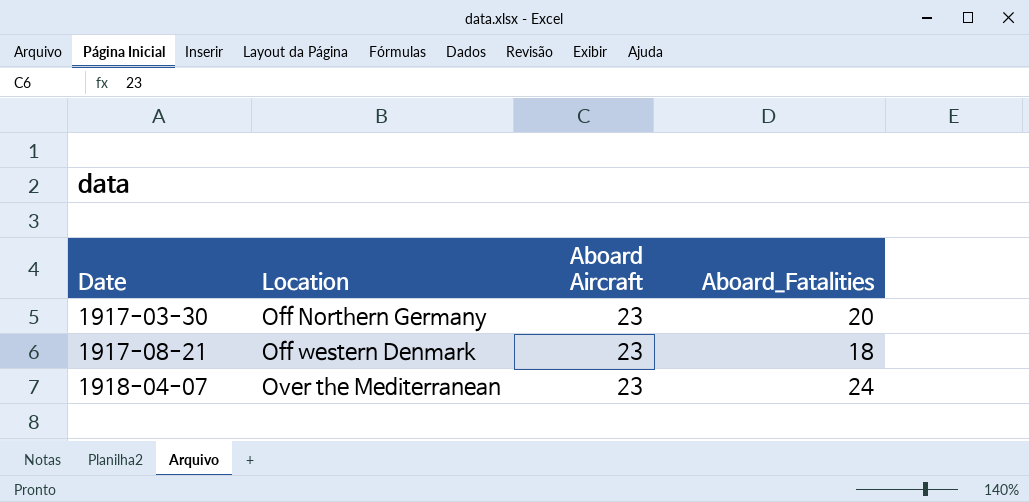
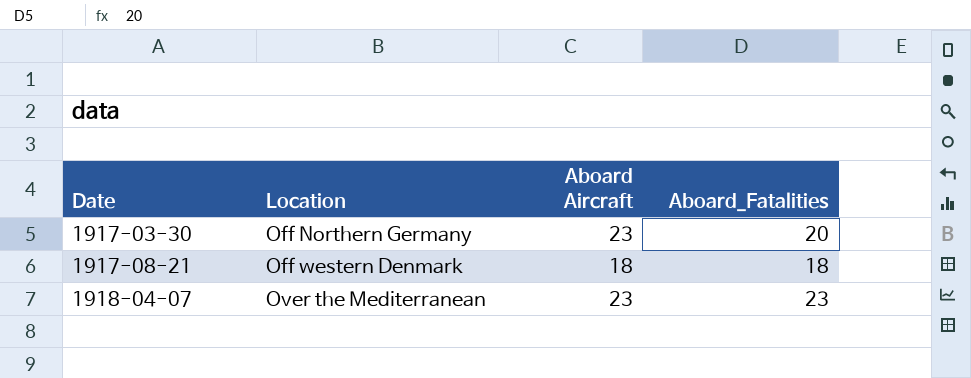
1917-08-21 | Aboard Aircraft: 23 -> 18
1918-04-07 | Aboard_Fatalities: 24 -> 23

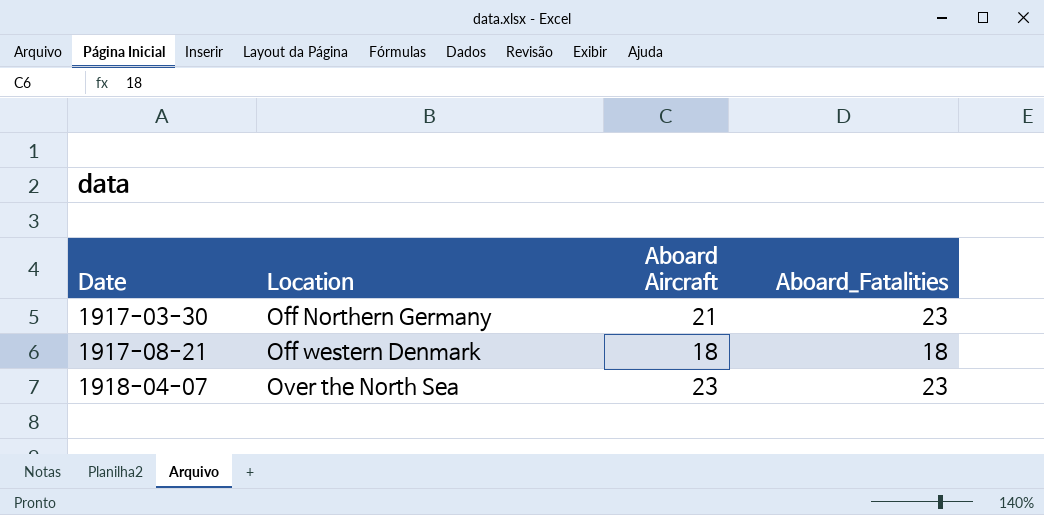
1917-03-30 | Aboard Aircraft: 23 -> 21
1917-03-30 | Aboard_Fatalities: 20 -> 23
1918-04-07 | Location: Over the Mediterranean -> Over the North Sea

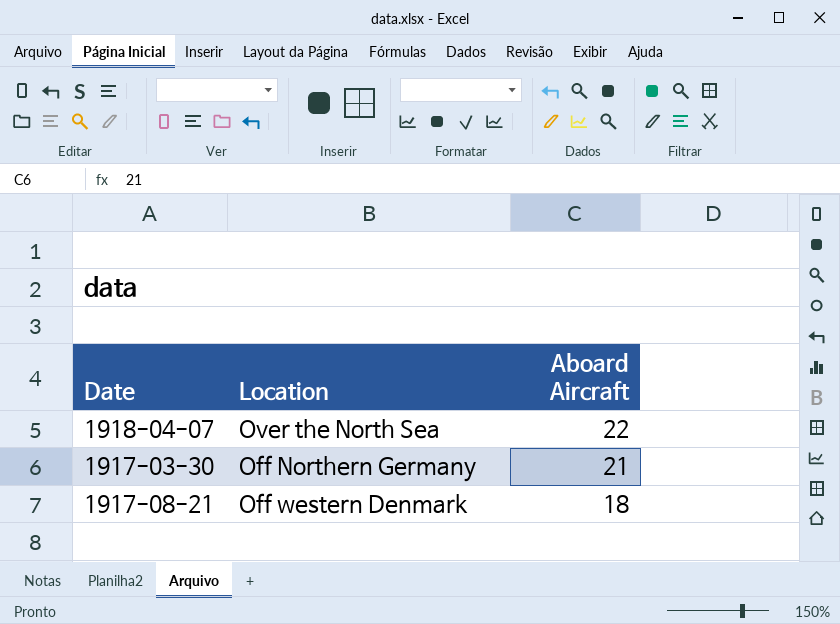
row order: Date ascending -> Aboard Aircraft descending
column Aboard_Fatalities | position: 4 -> none
1918-04-07 | Aboard Aircraft: 23 -> 22

